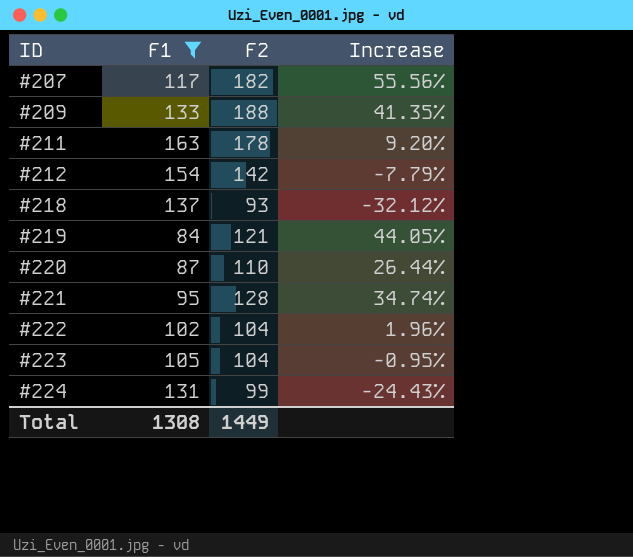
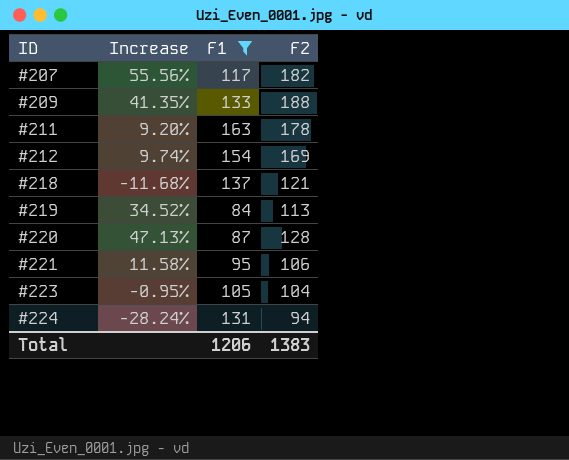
column Increase | position: 4 -> 2
row #222: 102 | 104 | 1.96% -> none
#212 | Increase: -7.79% -> 9.74%
#212 | F2: 142 -> 169
#218 | Increase: -32.12% -> -11.68%
#218 | F2: 93 -> 121
#219 | Increase: 44.05% -> 34.52%
#219 | F2: 121 -> 113
#220 | Increase: 26.44% -> 47.13%
#220 | F2: 110 -> 128
#221 | Increase: 34.74% -> 11.58%
#221 | F2: 128 -> 106
#224 | Increase: -24.43% -> -28.24%
#224 | F2: 99 -> 94
Total | F1: 1308 -> 1206
Total | F2: 1449 -> 1383

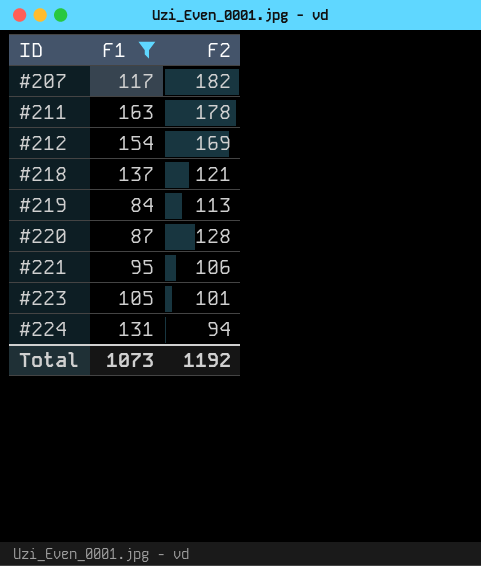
column Increase | formula: ([F2] - [F1]) / [F1] -> none
row #209: 41.35% | 133 | 188 -> none
#223 | F2: 104 -> 101
Total | F1: 1206 -> 1073
Total | F2: 1383 -> 1192

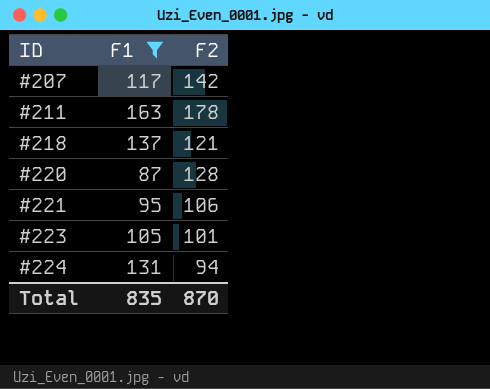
row #212: 154 | 169 -> none
row #219: 84 | 113 -> none
#207 | F2: 182 -> 142
Total | F1: 1073 -> 835
Total | F2: 1192 -> 870

